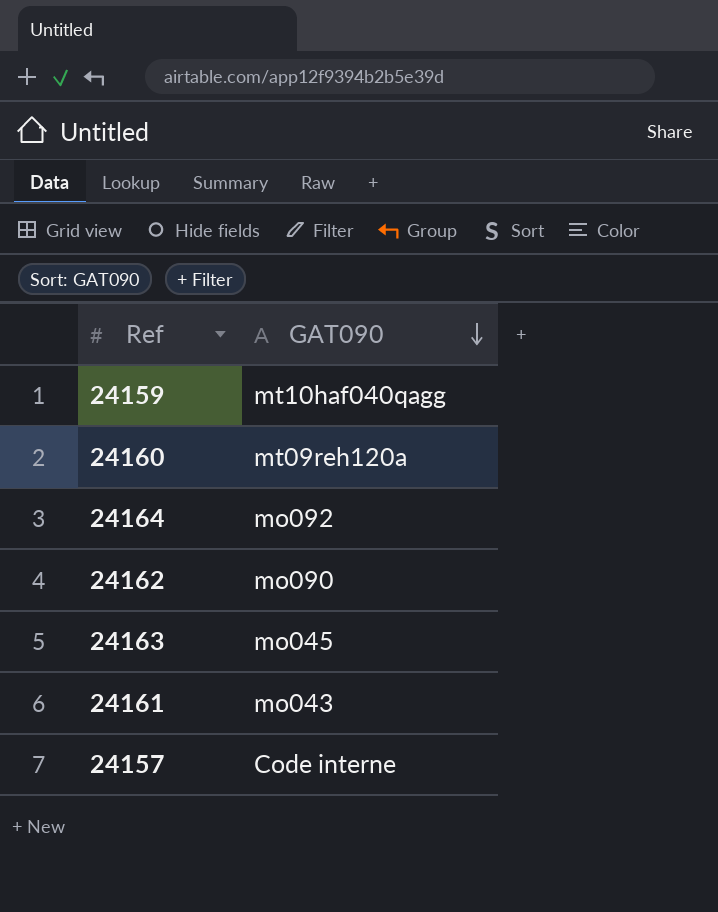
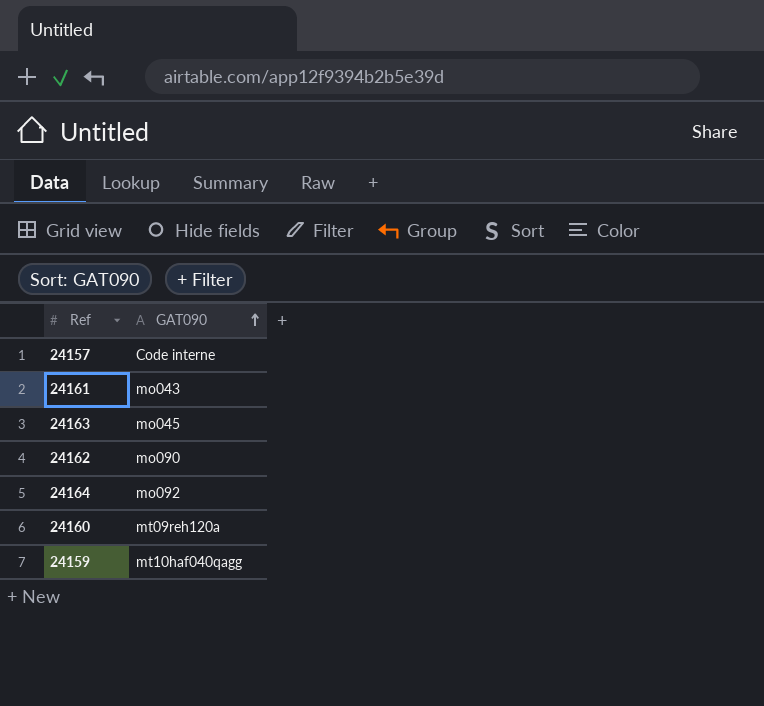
row order: GAT090 descending -> GAT090 ascending

